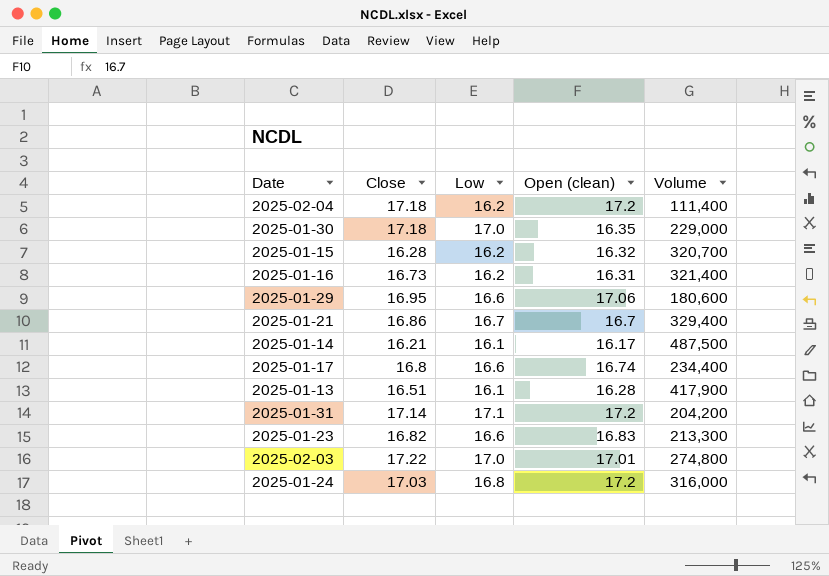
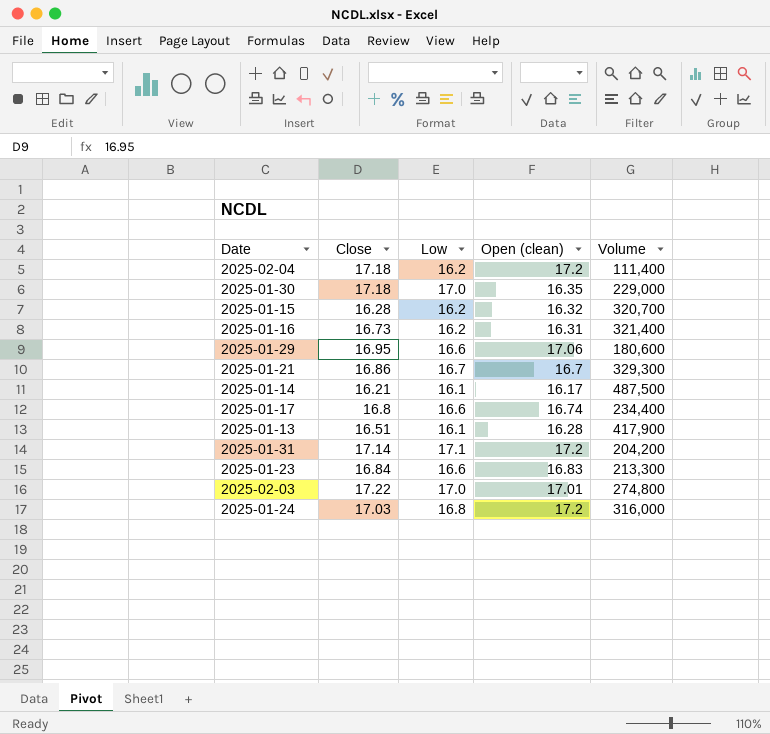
2025-01-21 | Volume: 329,400 -> 329,300
2025-01-23 | Close: 16.82 -> 16.84

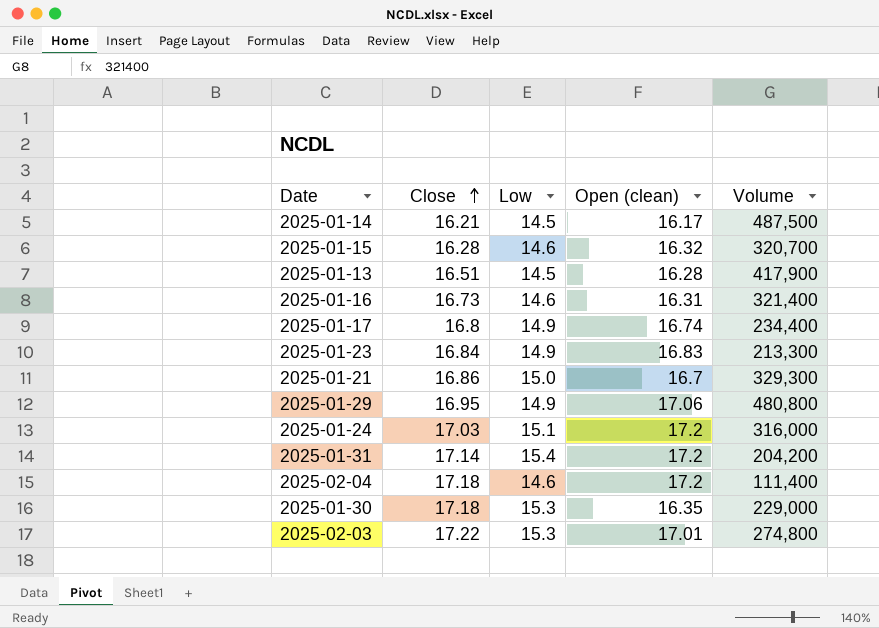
row order: none -> Close ascending
2025-01-14 | Low: 16.1 -> 14.5
2025-01-15 | Low: 16.2 -> 14.6
2025-01-13 | Low: 16.1 -> 14.5
2025-01-16 | Low: 16.2 -> 14.6
2025-01-17 | Low: 16.6 -> 14.9
2025-01-23 | Low: 16.6 -> 14.9
2025-01-21 | Low: 16.7 -> 15.0
2025-01-29 | Low: 16.6 -> 14.9
2025-01-29 | Volume: 180,600 -> 480,800
2025-01-24 | Low: 16.8 -> 15.1
2025-01-31 | Low: 17.1 -> 15.4
2025-02-04 | Low: 16.2 -> 14.6
2025-01-30 | Low: 17.0 -> 15.3
2025-02-03 | Low: 17.0 -> 15.3

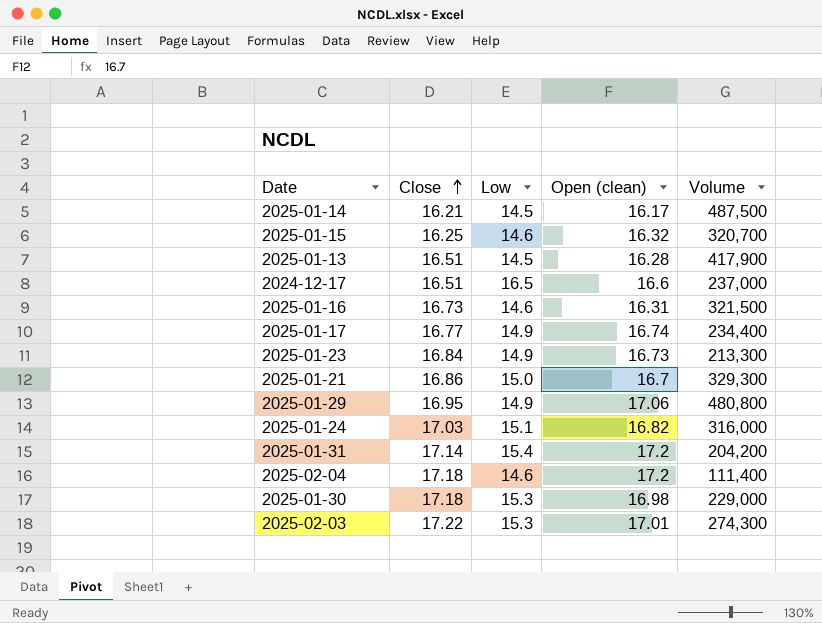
2025-01-15 | Close: 16.28 -> 16.25
row 2024-12-17: none -> 16.51 | 16.5 | 16.6 | 237,000
2025-01-16 | Volume: 321,400 -> 321,500
2025-01-17 | Close: 16.8 -> 16.77
2025-01-23 | Open (clean): 16.83 -> 16.73
2025-01-24 | Open (clean): 17.2 -> 16.82
2025-01-30 | Open (clean): 16.35 -> 16.98
2025-02-03 | Volume: 274,800 -> 274,300

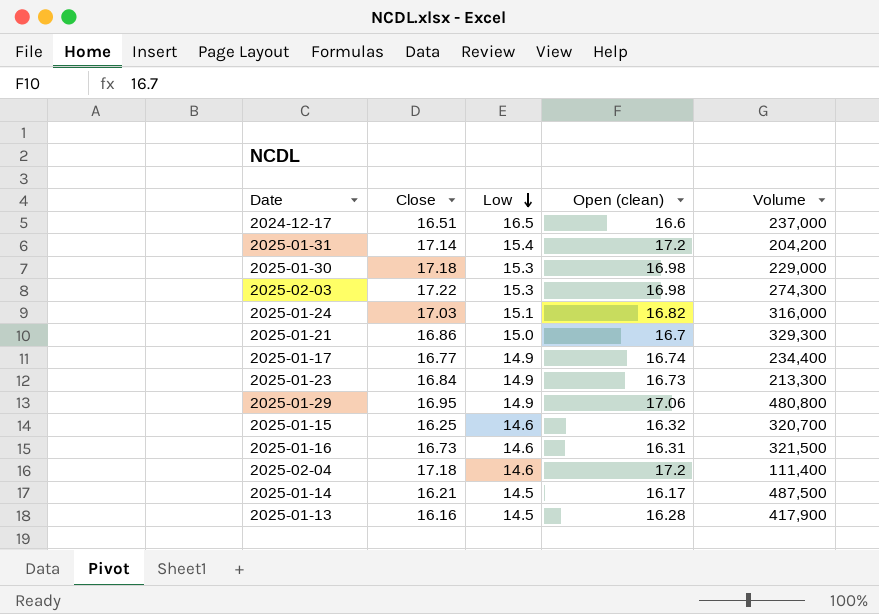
row order: Close ascending -> Low descending
2025-02-03 | Open (clean): 17.01 -> 16.98
2025-01-13 | Close: 16.51 -> 16.16

